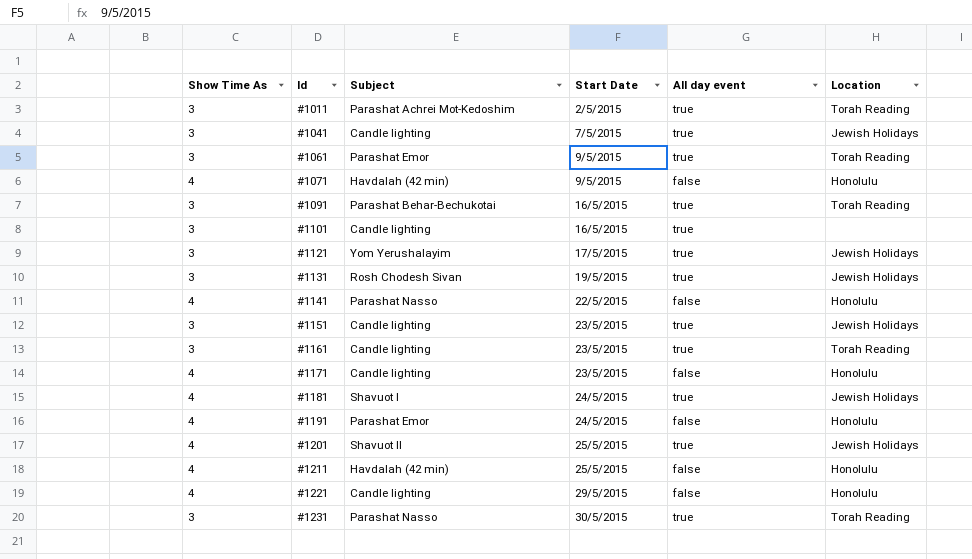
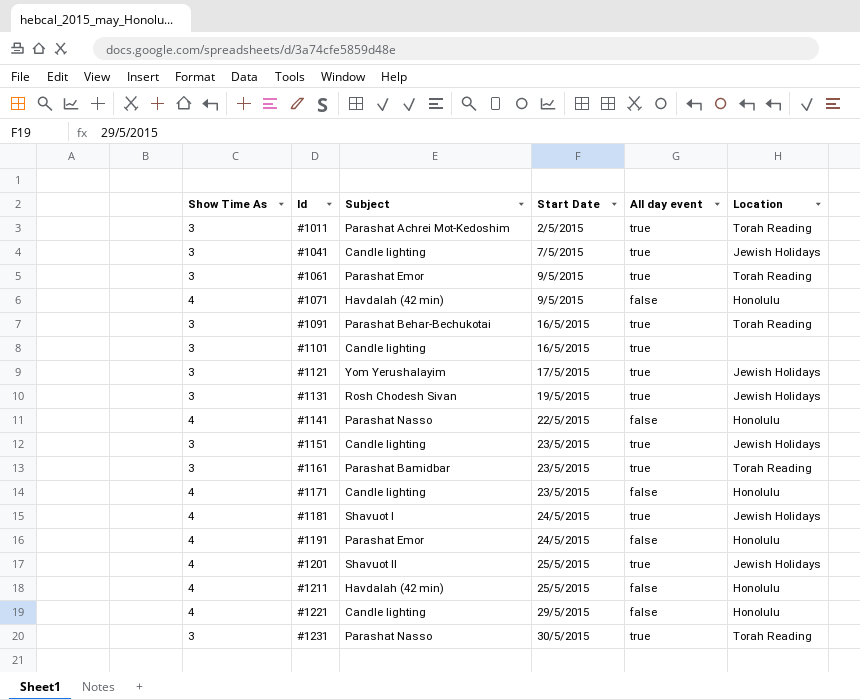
#1161 | Subject: Candle lighting -> Parashat Bamidbar

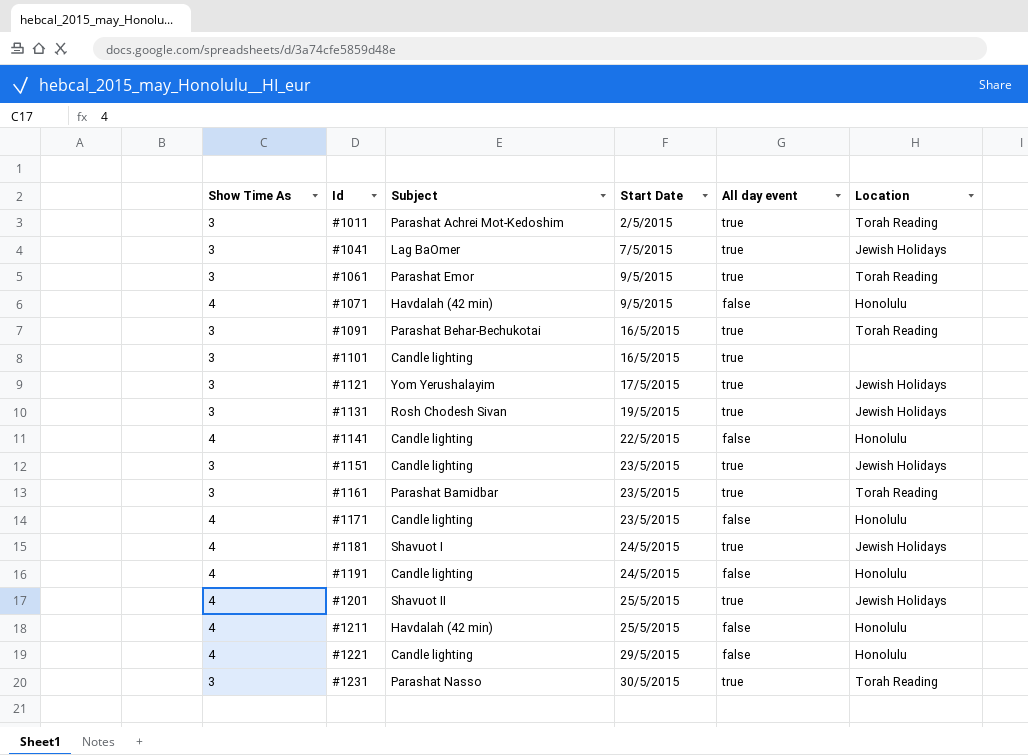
#1041 | Subject: Candle lighting -> Lag BaOmer
#1141 | Subject: Parashat Nasso -> Candle lighting
#1191 | Subject: Parashat Emor -> Candle lighting

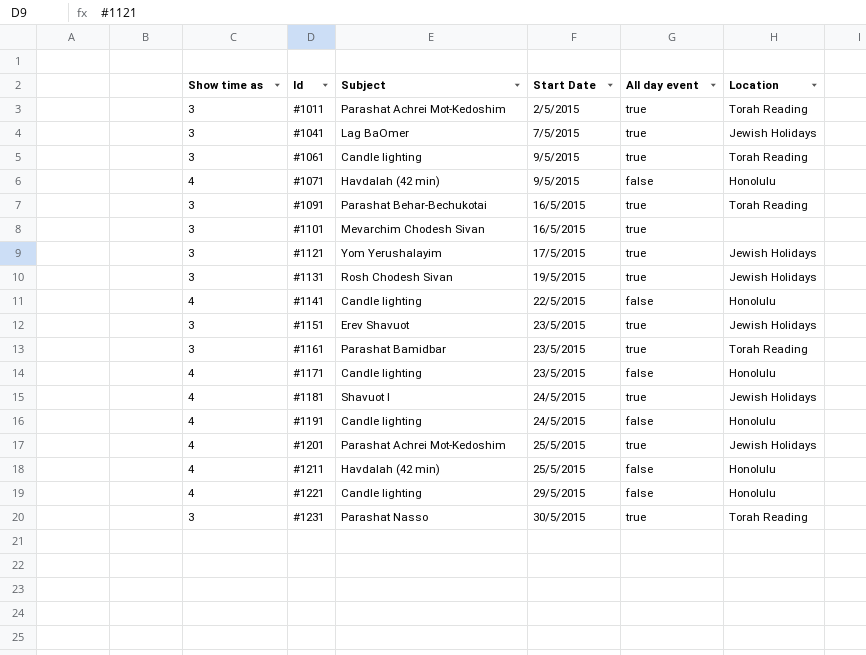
column name: Show Time As -> Show time as
#1061 | Subject: Parashat Emor -> Candle lighting
#1101 | Subject: Candle lighting -> Mevarchim Chodesh Sivan
#1151 | Subject: Candle lighting -> Erev Shavuot
#1201 | Subject: Shavuot II -> Parashat Achrei Mot-Kedoshim

